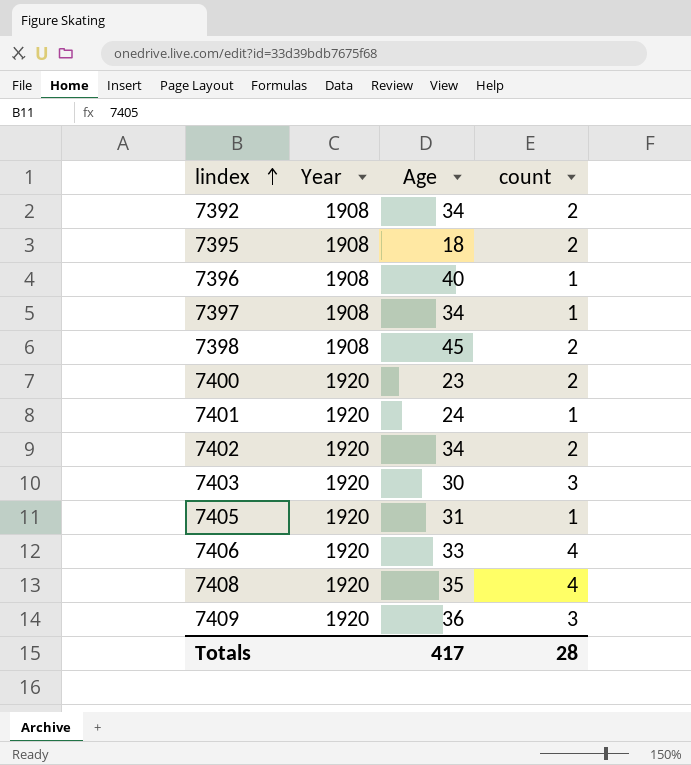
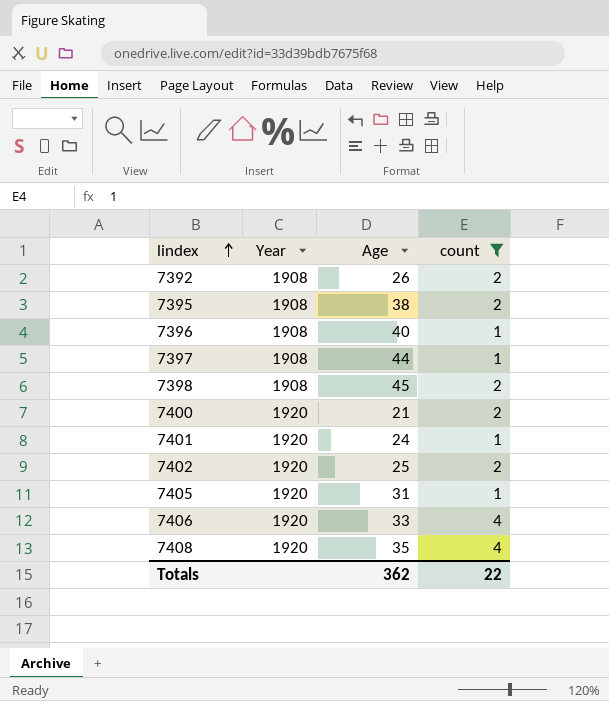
filter: none -> count != 3
7392 | Age: 34 -> 26
7395 | Age: 18 -> 38
7397 | Age: 34 -> 44
7400 | Age: 23 -> 21
7402 | Age: 34 -> 25
Totals | Age: 417 -> 362
Totals | count: 28 -> 22

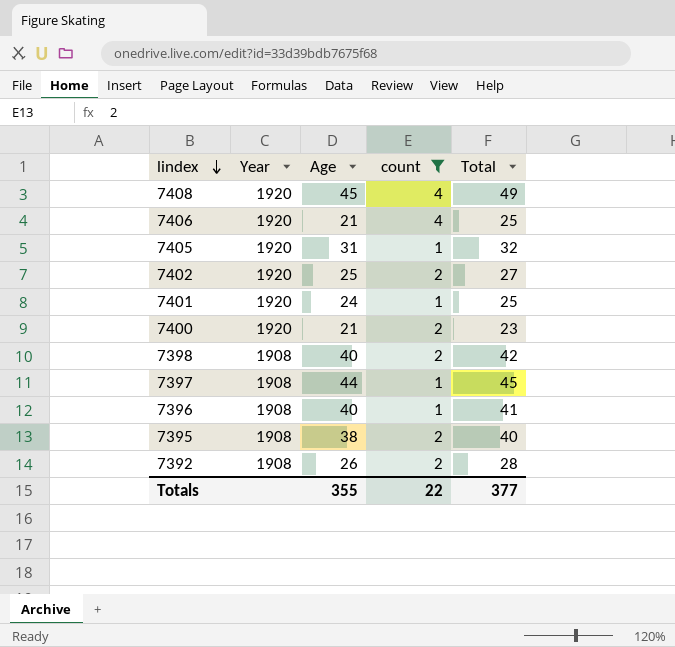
row order: lindex ascending -> lindex descending
column Total | formula: none -> [Age] + [count]
7408 | Age: 35 -> 45
7406 | Age: 33 -> 21
7398 | Age: 45 -> 40
Totals | Age: 362 -> 355

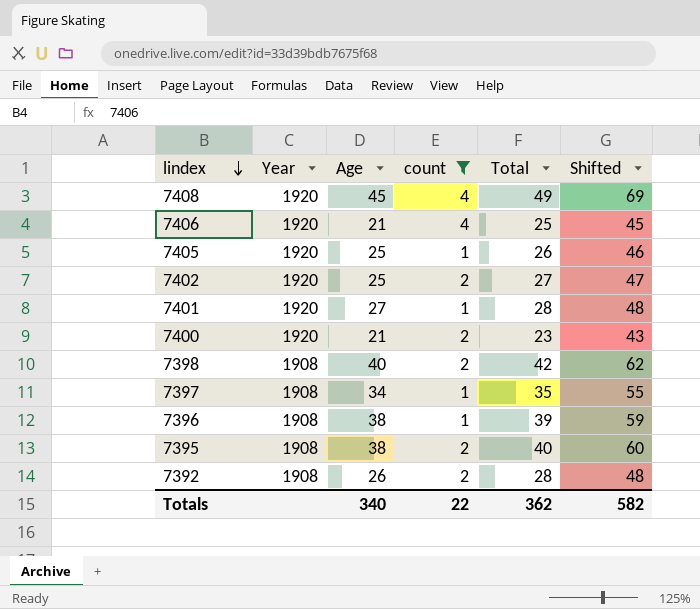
column Shifted | formula: none -> [Total] + 20
7405 | Age: 31 -> 25
7405 | Total: 32 -> 26
7401 | Age: 24 -> 27
7401 | Total: 25 -> 28
7397 | Age: 44 -> 34
7397 | Total: 45 -> 35
7396 | Age: 40 -> 38
7396 | Total: 41 -> 39
Totals | Age: 355 -> 340
Totals | Total: 377 -> 362

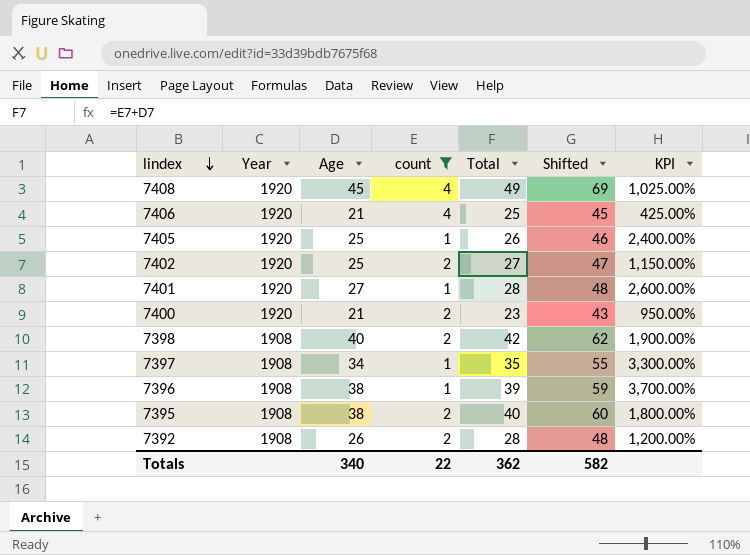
column KPI | formula: none -> ([Age] - [count]) / [count]

